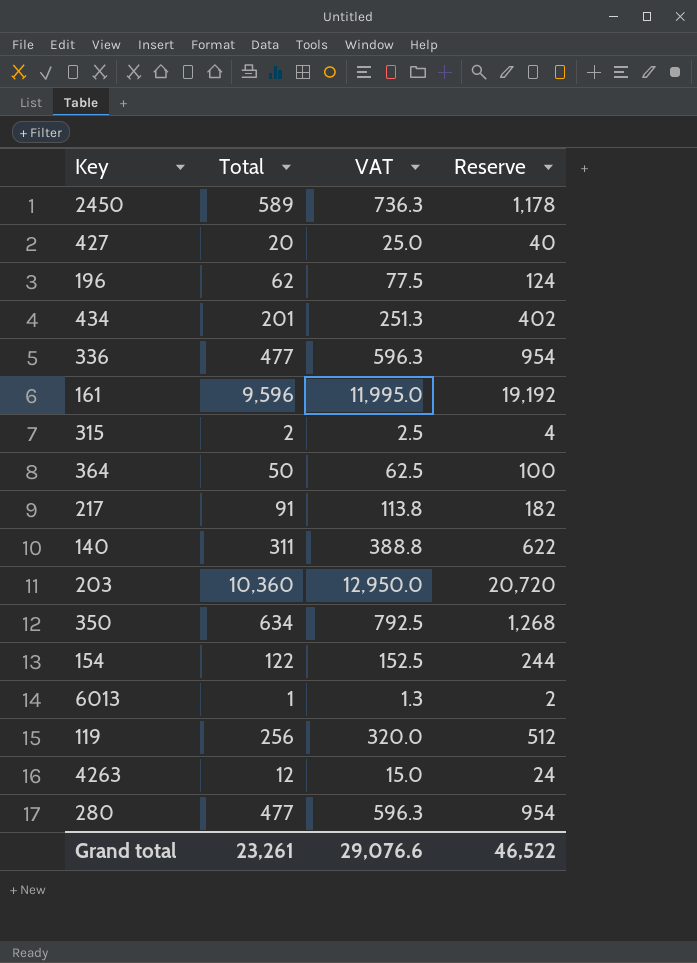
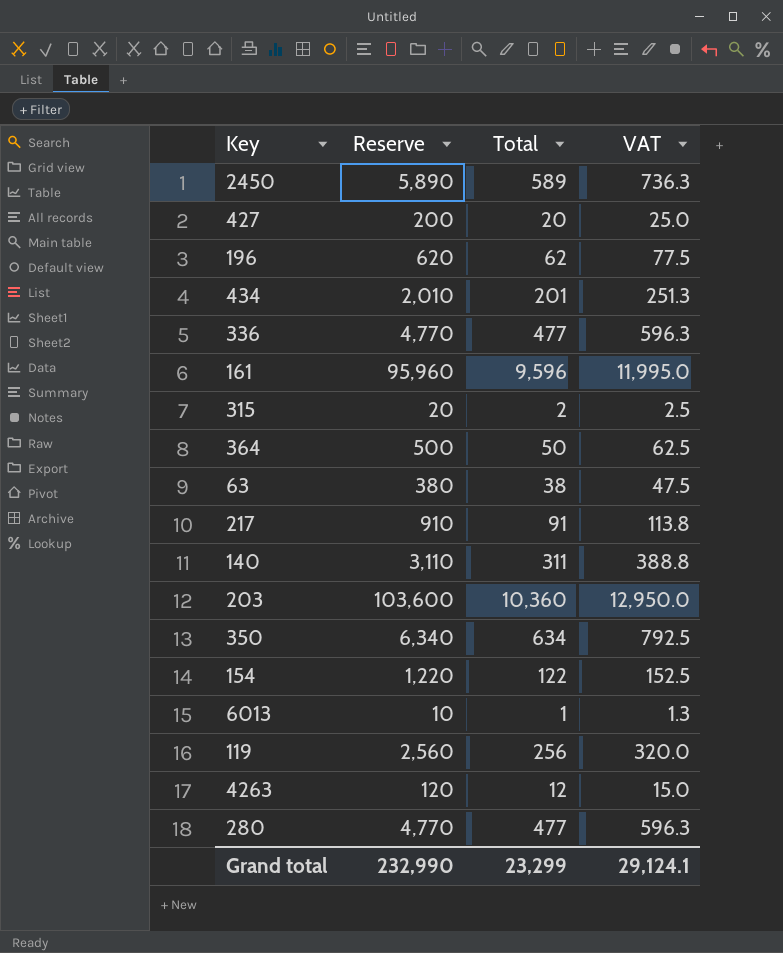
column Reserve | formula: [Total] * 2 -> [Total] * 10
column Reserve | position: 4 -> 2
row 63: none -> 380 | 38 | 47.5
Grand total | Reserve: 46,522 -> 232,990
Grand total | Total: 23,261 -> 23,299
Grand total | VAT: 29,076.6 -> 29,124.1

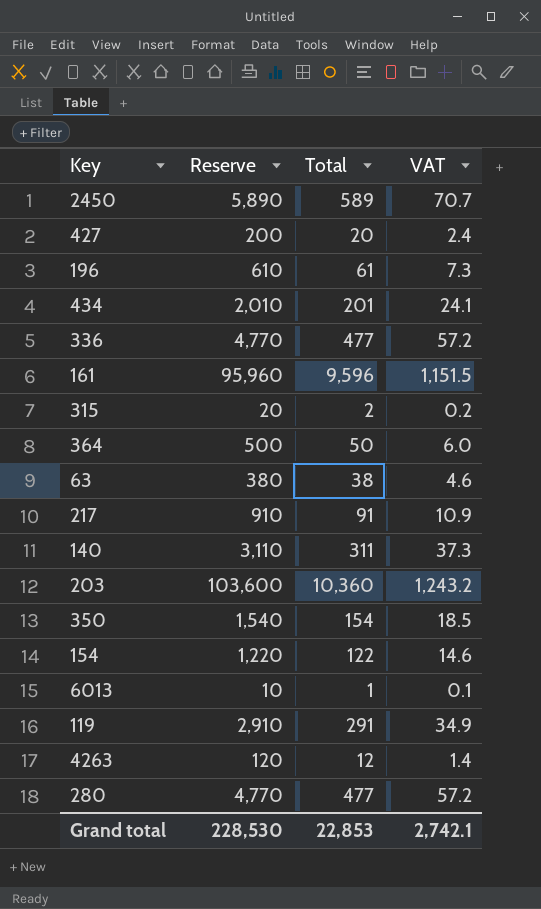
column VAT | formula: [Total] * 1.25 -> [Total] * 0.12
196 | Reserve: 620 -> 610
196 | Total: 62 -> 61
350 | Reserve: 6,340 -> 1,540
350 | Total: 634 -> 154
119 | Reserve: 2,560 -> 2,910
119 | Total: 256 -> 291
Grand total | Reserve: 232,990 -> 228,530
Grand total | Total: 23,299 -> 22,853
Grand total | VAT: 29,124.1 -> 2,742.1

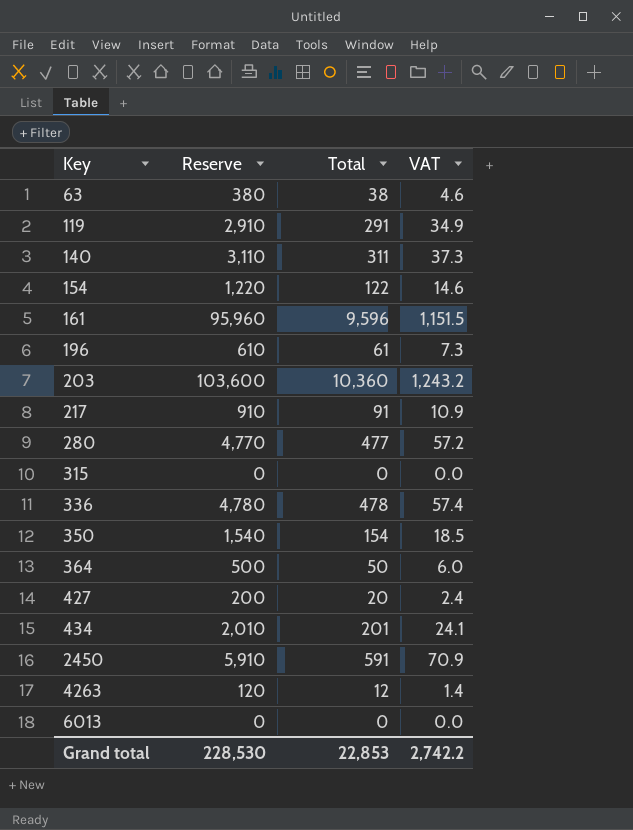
row order: none -> Key ascending
315 | Reserve: 20 -> 0
315 | Total: 2 -> 0
315 | VAT: 0.2 -> 0.0
336 | Reserve: 4,770 -> 4,780
336 | Total: 477 -> 478
336 | VAT: 57.2 -> 57.4
2450 | Reserve: 5,890 -> 5,910
2450 | Total: 589 -> 591
2450 | VAT: 70.7 -> 70.9
6013 | Reserve: 10 -> 0
6013 | Total: 1 -> 0
6013 | VAT: 0.1 -> 0.0
Grand total | VAT: 2,742.1 -> 2,742.2

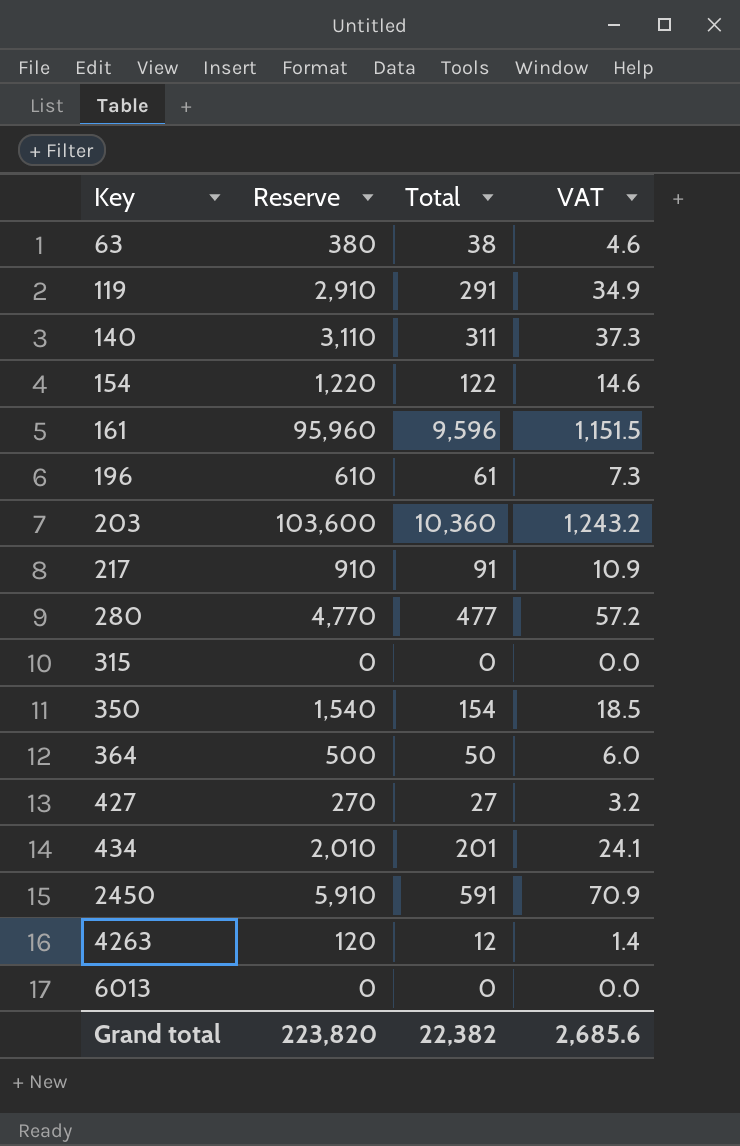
row 336: 4,780 | 478 | 57.4 -> none
427 | Reserve: 200 -> 270
427 | Total: 20 -> 27
427 | VAT: 2.4 -> 3.2
Grand total | Reserve: 228,530 -> 223,820
Grand total | Total: 22,853 -> 22,382
Grand total | VAT: 2,742.2 -> 2,685.6

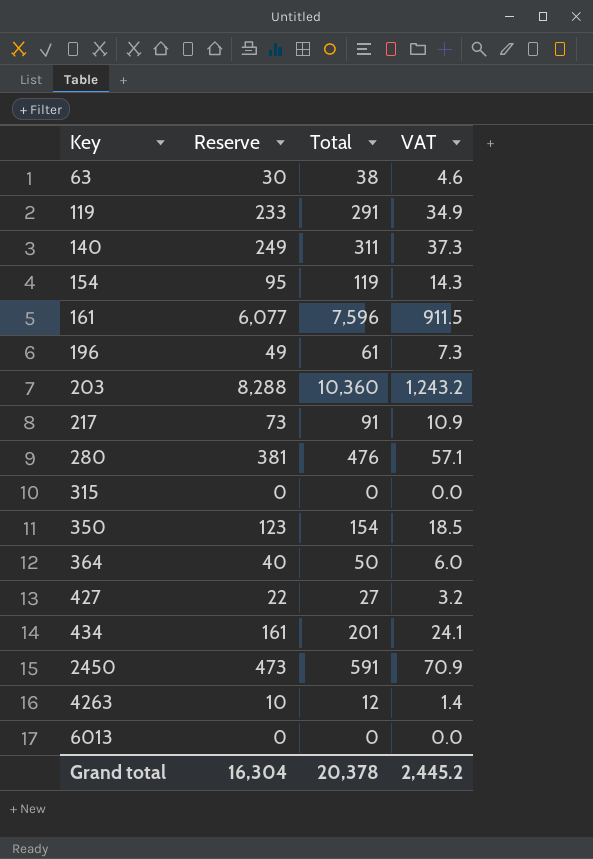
column Reserve | formula: [Total] * 10 -> [Total] * 0.8
154 | Total: 122 -> 119
154 | VAT: 14.6 -> 14.3
161 | Total: 9,596 -> 7,596
161 | VAT: 1,151.5 -> 911.5
280 | Total: 477 -> 476
280 | VAT: 57.2 -> 57.1
Grand total | Reserve: 223,820 -> 16,304
Grand total | Total: 22,382 -> 20,378
Grand total | VAT: 2,685.6 -> 2,445.2

